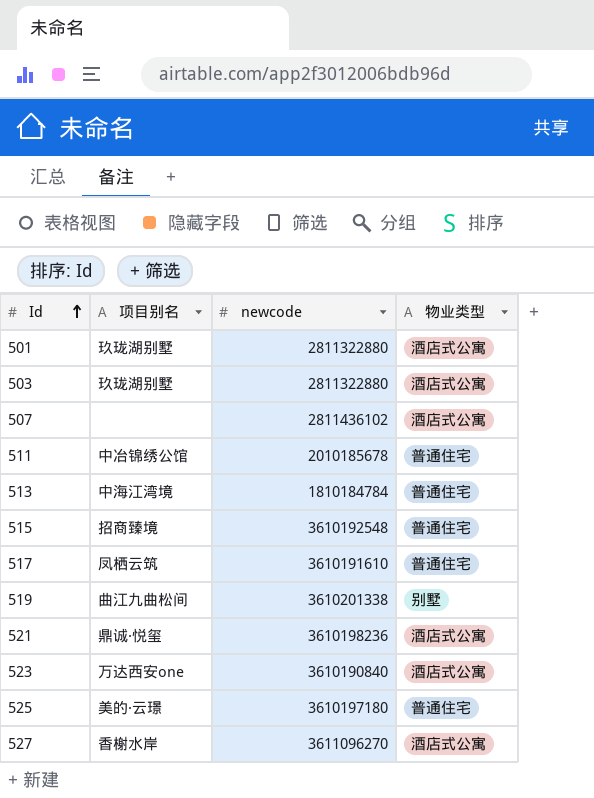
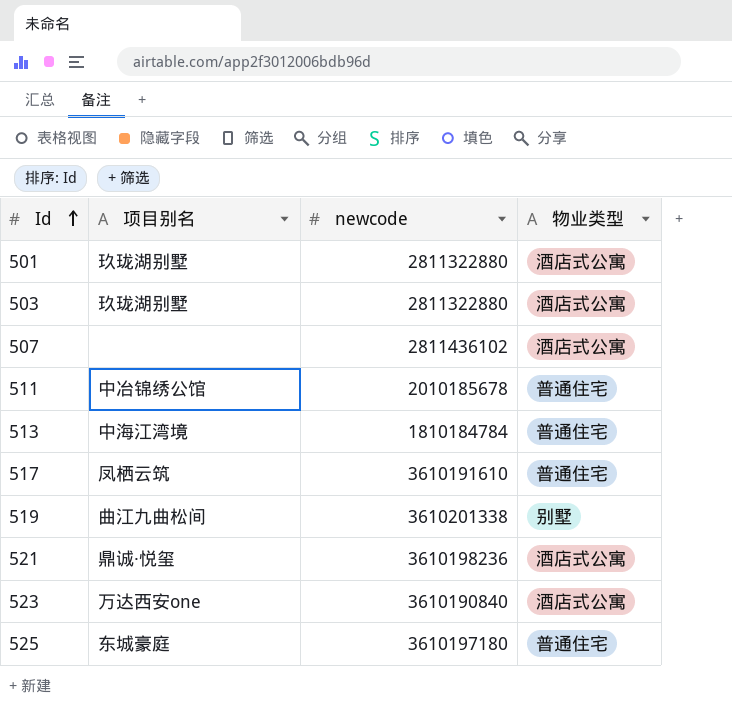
row 515: 招商臻境 | 3610192548 | 普通住宅 -> none
row 527: 香榭水岸 | 3611096270 | 酒店式公寓 -> none
525 | 项目别名: 美的·云璟 -> 东城豪庭

